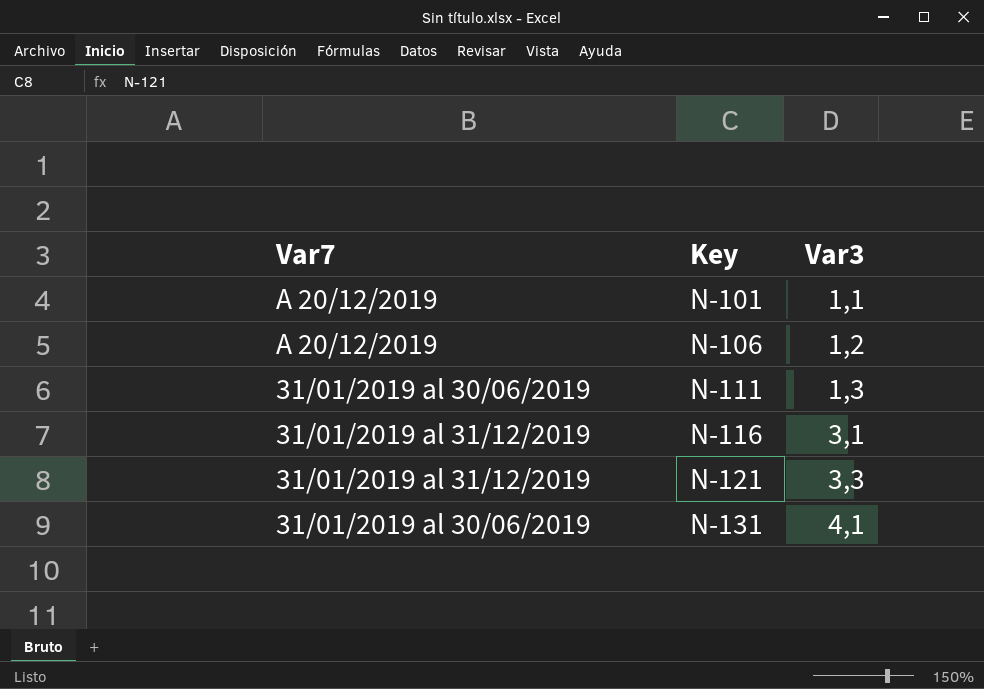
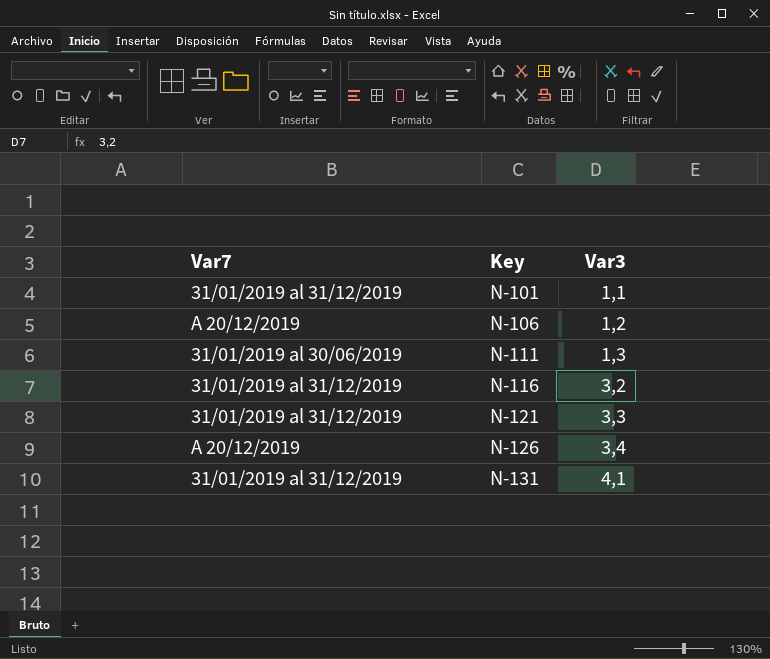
N-101 | Var7: A 20/12/2019 -> 31/01/2019 al 31/12/2019
N-116 | Var3: 3,1 -> 3,2
row N-126: none -> A 20/12/2019 | 3,4
N-131 | Var7: 31/01/2019 al 30/06/2019 -> 31/01/2019 al 31/12/2019

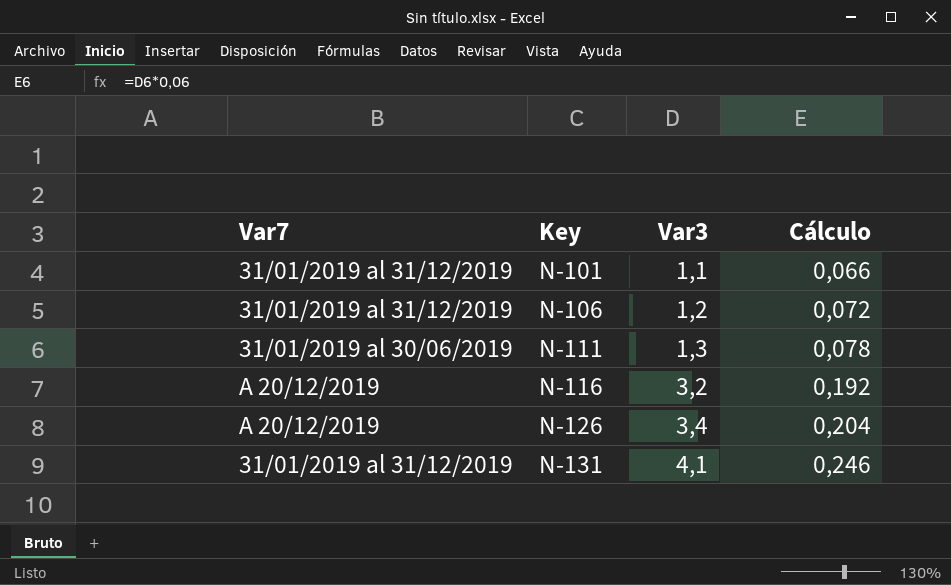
column Cálculo | formula: none -> [Var3] * 0,06
row N-121: 31/01/2019 al 31/12/2019 | 3,3 -> none
N-106 | Var7: A 20/12/2019 -> 31/01/2019 al 31/12/2019
N-116 | Var7: 31/01/2019 al 31/12/2019 -> A 20/12/2019

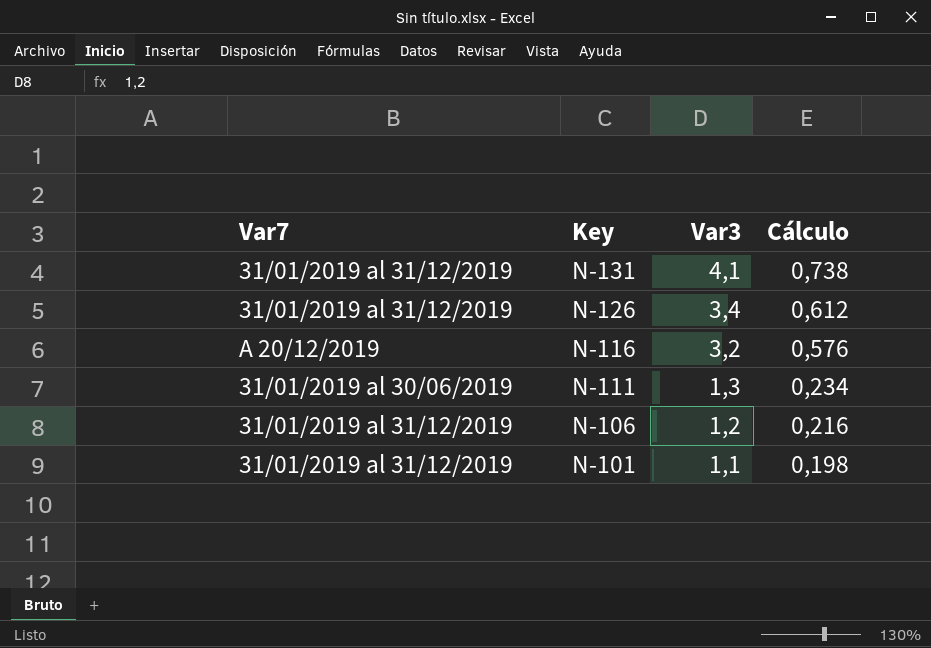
row order: Key ascending -> Key descending
column Cálculo | formula: [Var3] * 0,06 -> [Var3] * 0,18
N-126 | Var7: A 20/12/2019 -> 31/01/2019 al 31/12/2019

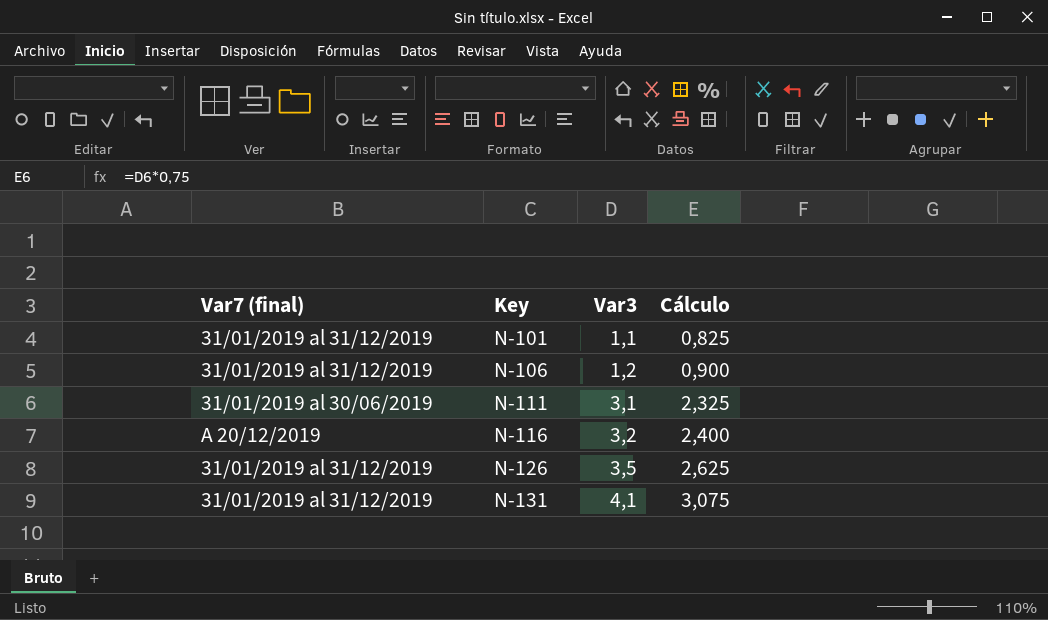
row order: Key descending -> Key ascending
column name: Var7 -> Var7 (final)
column Cálculo | formula: [Var3] * 0,18 -> [Var3] * 0,75
N-111 | Var3: 1,3 -> 3,1
N-126 | Var3: 3,4 -> 3,5

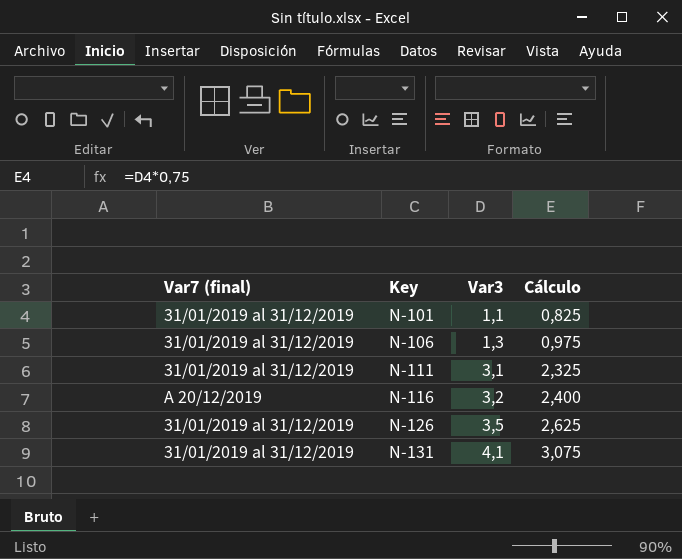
N-106 | Var3: 1,2 -> 1,3
N-106 | Cálculo: 0,900 -> 0,975
N-111 | Var7 (final): 31/01/2019 al 30/06/2019 -> 31/01/2019 al 31/12/2019

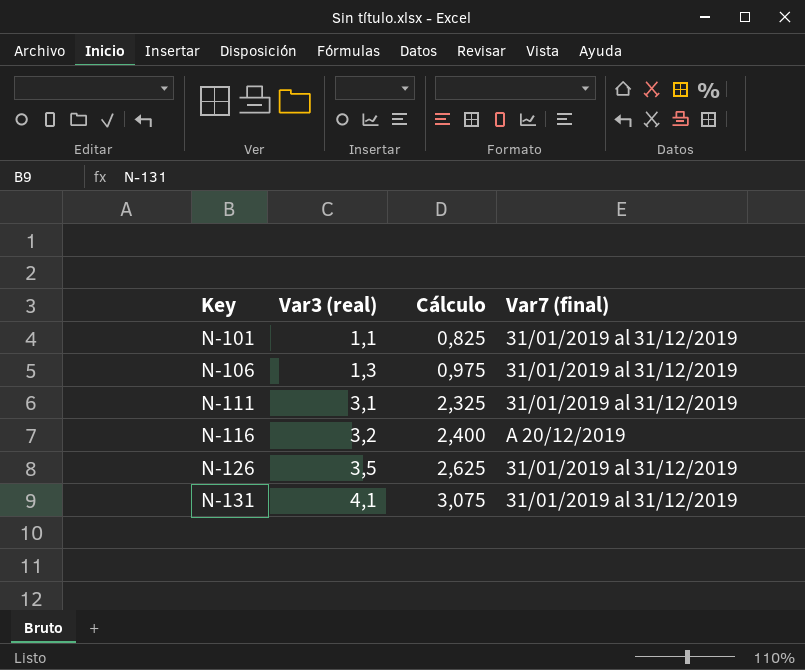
column name: Var3 -> Var3 (real)
column Var7 (final) | position: 1 -> 4

